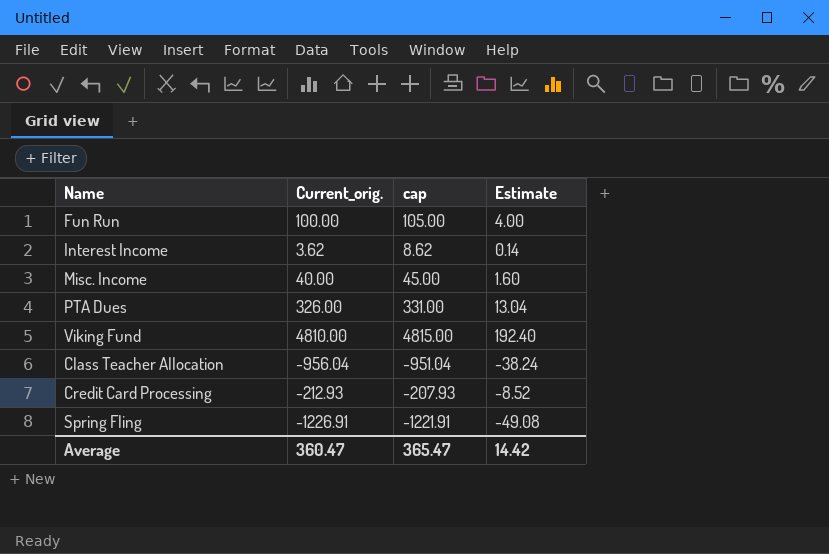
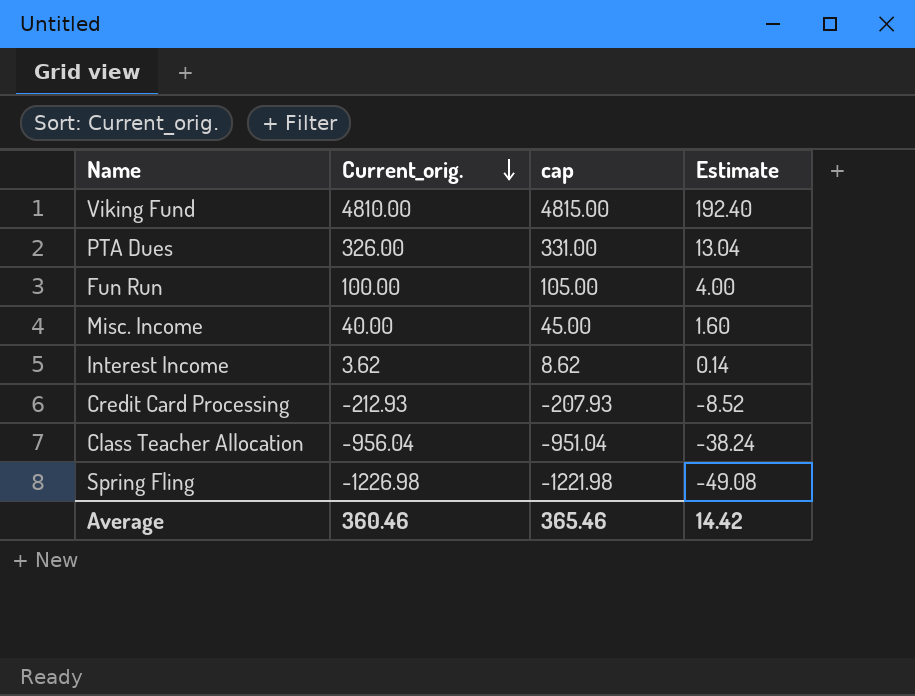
row order: none -> Current_orig. descending
Spring Fling | Current_orig.: -1226.91 -> -1226.98
Spring Fling | cap: -1221.91 -> -1221.98
Average | Current_orig.: 360.47 -> 360.46
Average | cap: 365.47 -> 365.46

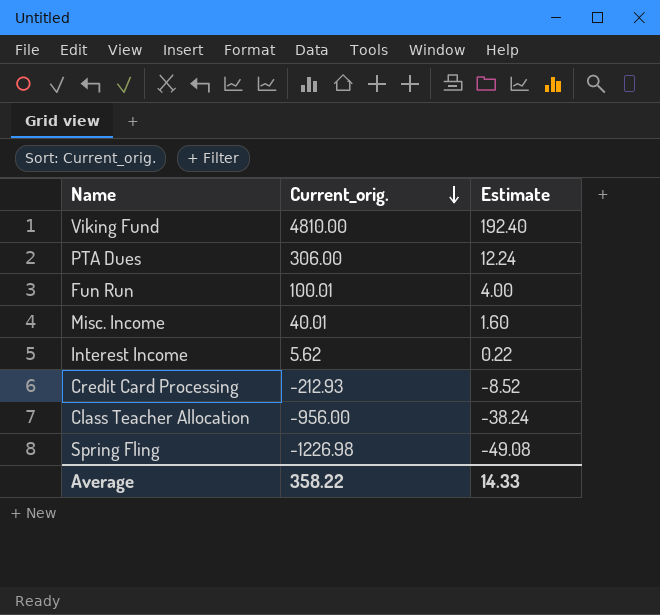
column cap | formula: [Current_orig.] + 5 -> none
PTA Dues | Current_orig.: 326.00 -> 306.00
PTA Dues | Estimate: 13.04 -> 12.24
Fun Run | Current_orig.: 100.00 -> 100.01
Misc. Income | Current_orig.: 40.00 -> 40.01
Interest Income | Current_orig.: 3.62 -> 5.62
Interest Income | Estimate: 0.14 -> 0.22
Class Teacher Allocation | Current_orig.: -956.04 -> -956.00
Average | Current_orig.: 360.46 -> 358.22
Average | Estimate: 14.42 -> 14.33

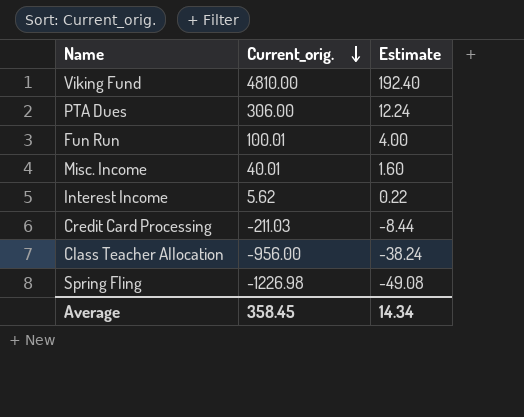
Credit Card Processing | Current_orig.: -212.93 -> -211.03
Credit Card Processing | Estimate: -8.52 -> -8.44
Average | Current_orig.: 358.22 -> 358.45
Average | Estimate: 14.33 -> 14.34

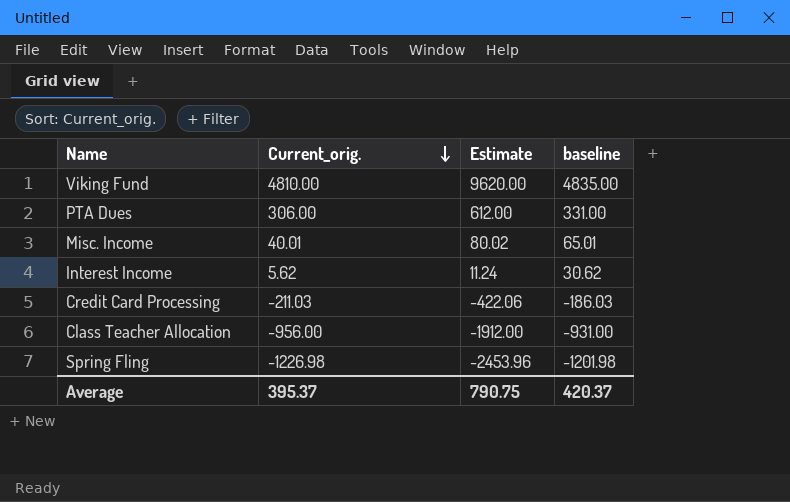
column Estimate | formula: [Current_orig.] * 0.04 -> [Current_orig.] * 2
column baseline | formula: none -> [Current_orig.] + 25
row Fun Run: 100.01 | 4.00 -> none
Average | Current_orig.: 358.45 -> 395.37
Average | Estimate: 14.34 -> 790.75

